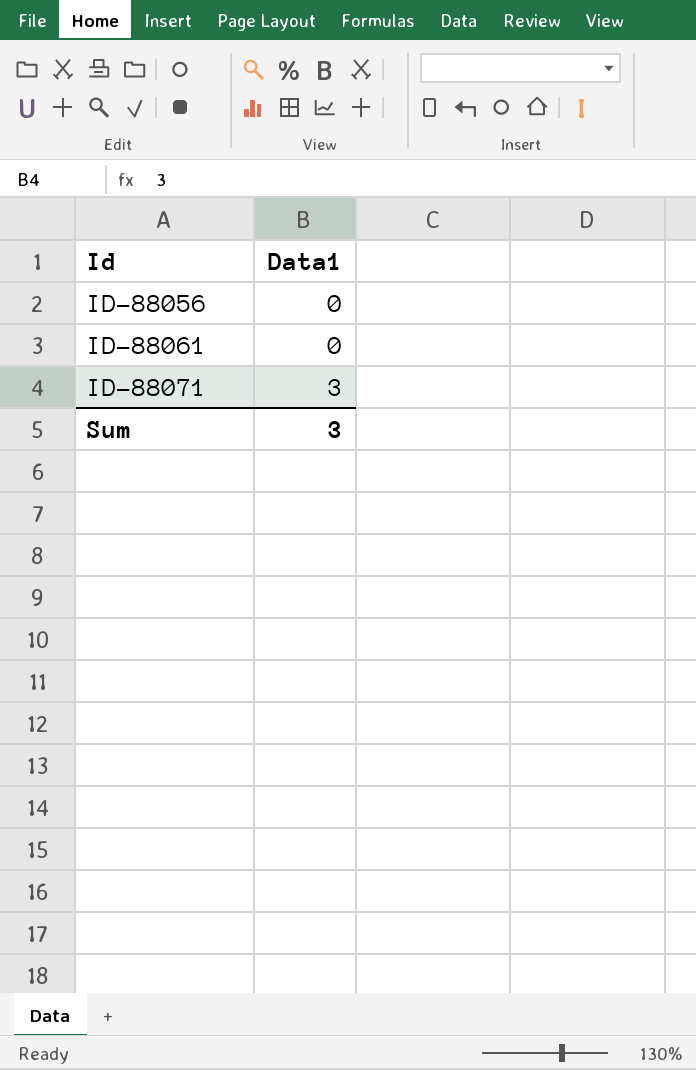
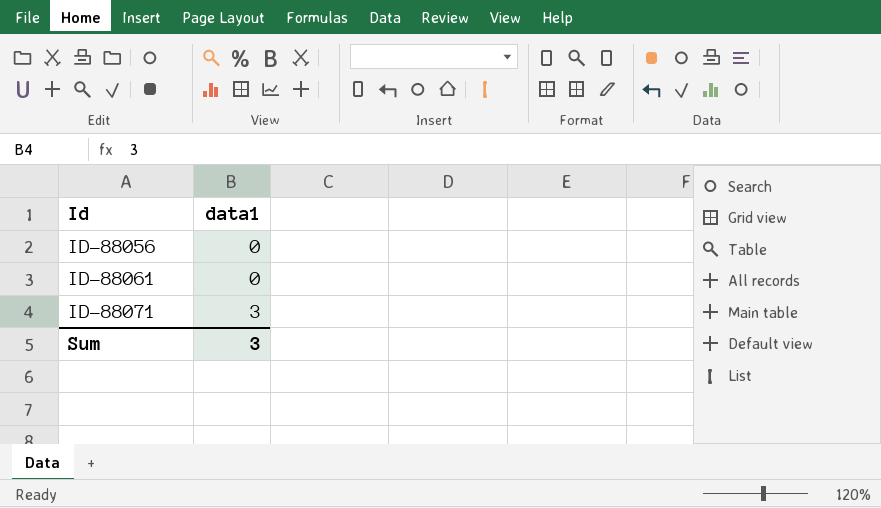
column name: Data1 -> data1

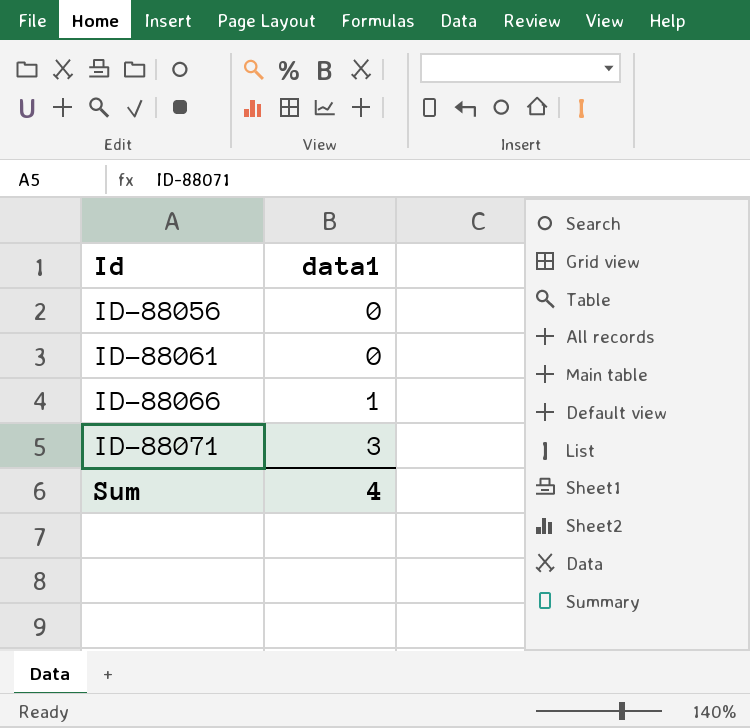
row ID-88066: none -> 1
Sum | data1: 3 -> 4

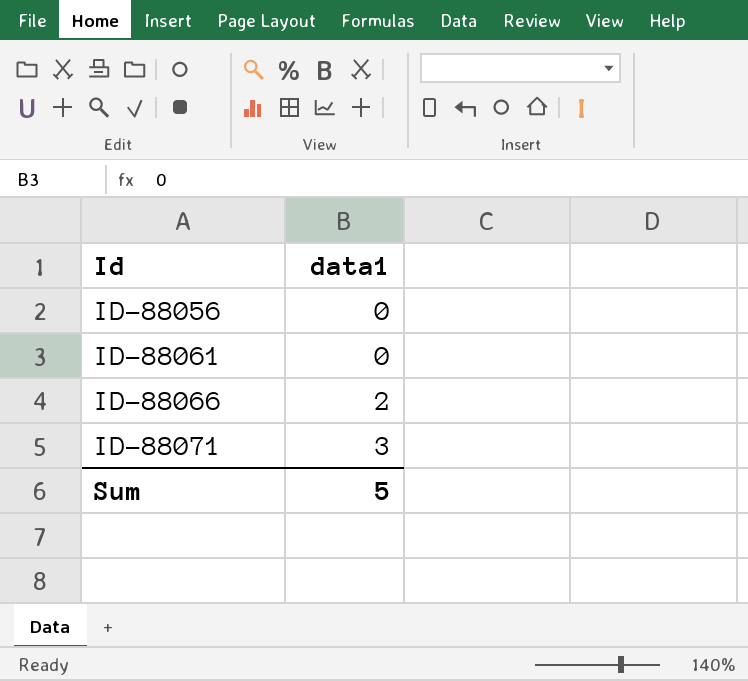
ID-88066 | data1: 1 -> 2
Sum | data1: 4 -> 5

